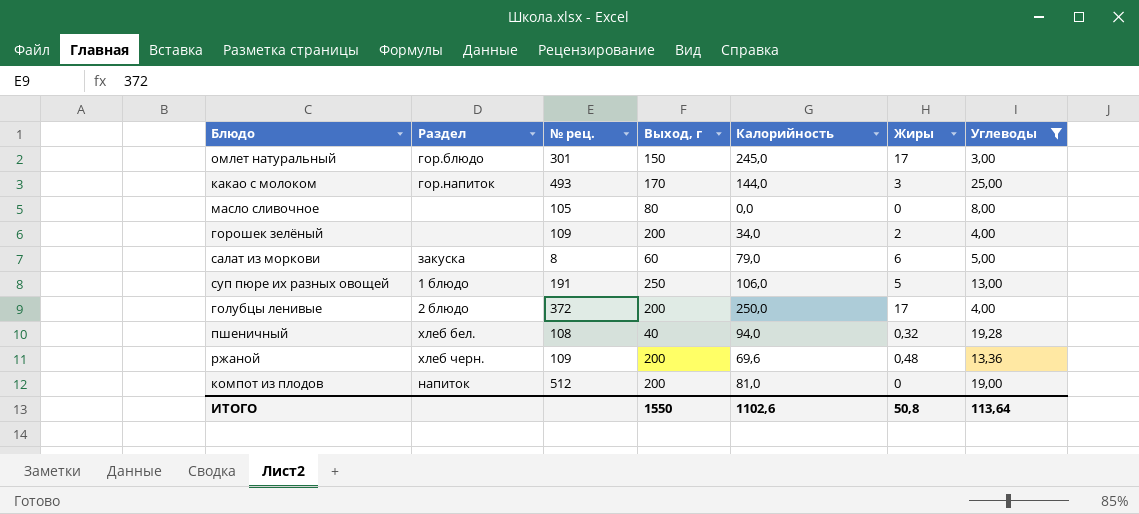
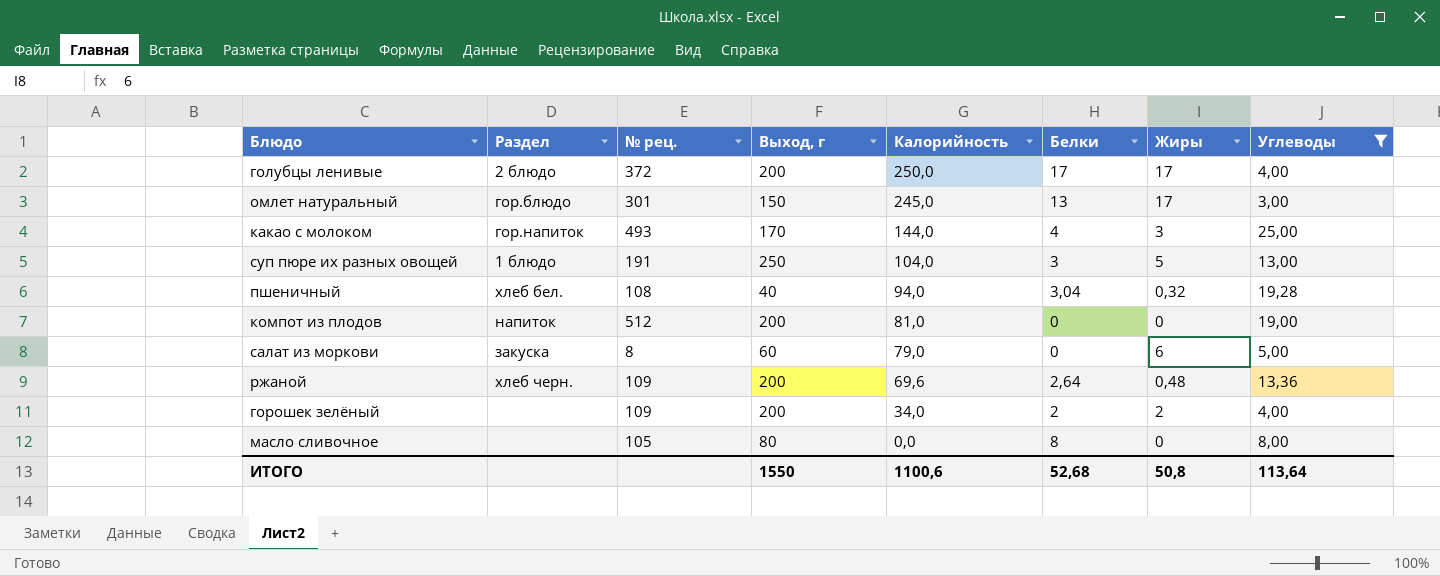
row order: none -> Калорийность descending
column Белки | position: none -> 6
суп пюре их разных овощей | Калорийность: 106,0 -> 104,0
ИТОГО | Калорийность: 1102,6 -> 1100,6

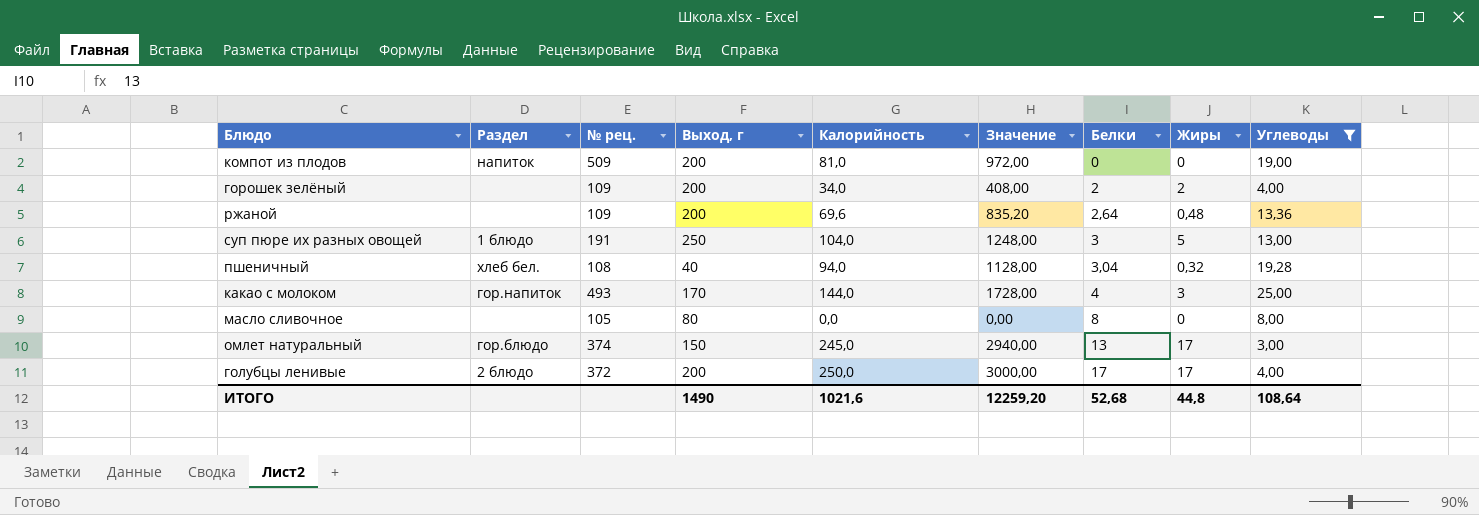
row order: Калорийность descending -> Белки ascending
column Значение | formula: none -> [Калорийность] * 12
row салат из моркови: закуска | 8 | 60 | 79,0 | 0 | 6 | 5,00 -> none
компот из плодов | № рец.: 512 -> 509
ржаной | Раздел: хлеб черн. -> none
омлет натуральный | № рец.: 301 -> 374
ИТОГО | Выход, г: 1550 -> 1490
ИТОГО | Калорийность: 1100,6 -> 1021,6
ИТОГО | Жиры: 50,8 -> 44,8
ИТОГО | Углеводы: 113,64 -> 108,64

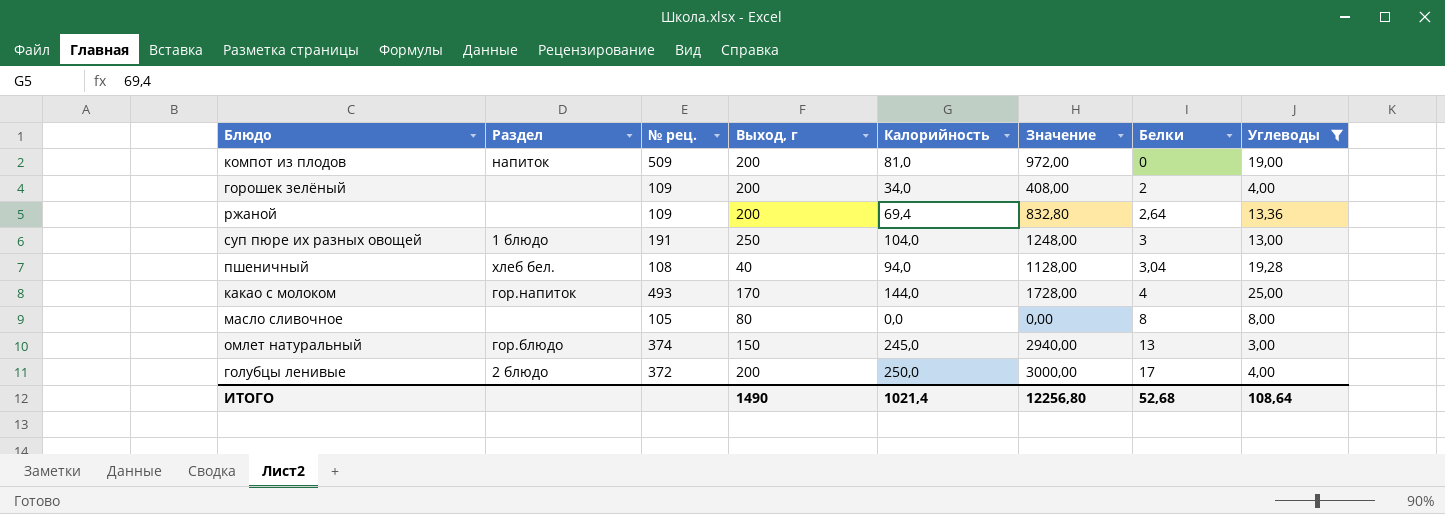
column Жиры | position: 8 -> none
ржаной | Калорийность: 69,6 -> 69,4
ржаной | Значение: 835,20 -> 832,80
ИТОГО | Калорийность: 1021,6 -> 1021,4
ИТОГО | Значение: 12259,20 -> 12256,80

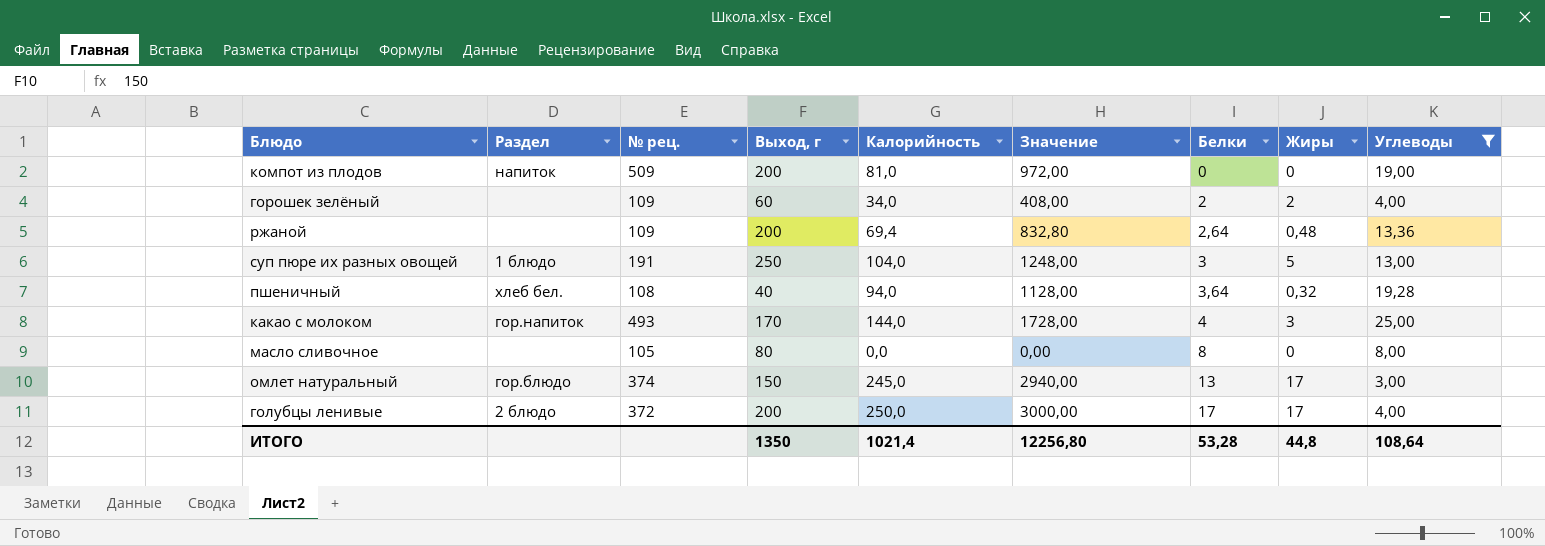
column Жиры | position: none -> 8
горошек зелёный | Выход, г: 200 -> 60
пшеничный | Белки: 3,04 -> 3,64
ИТОГО | Выход, г: 1490 -> 1350
ИТОГО | Белки: 52,68 -> 53,28

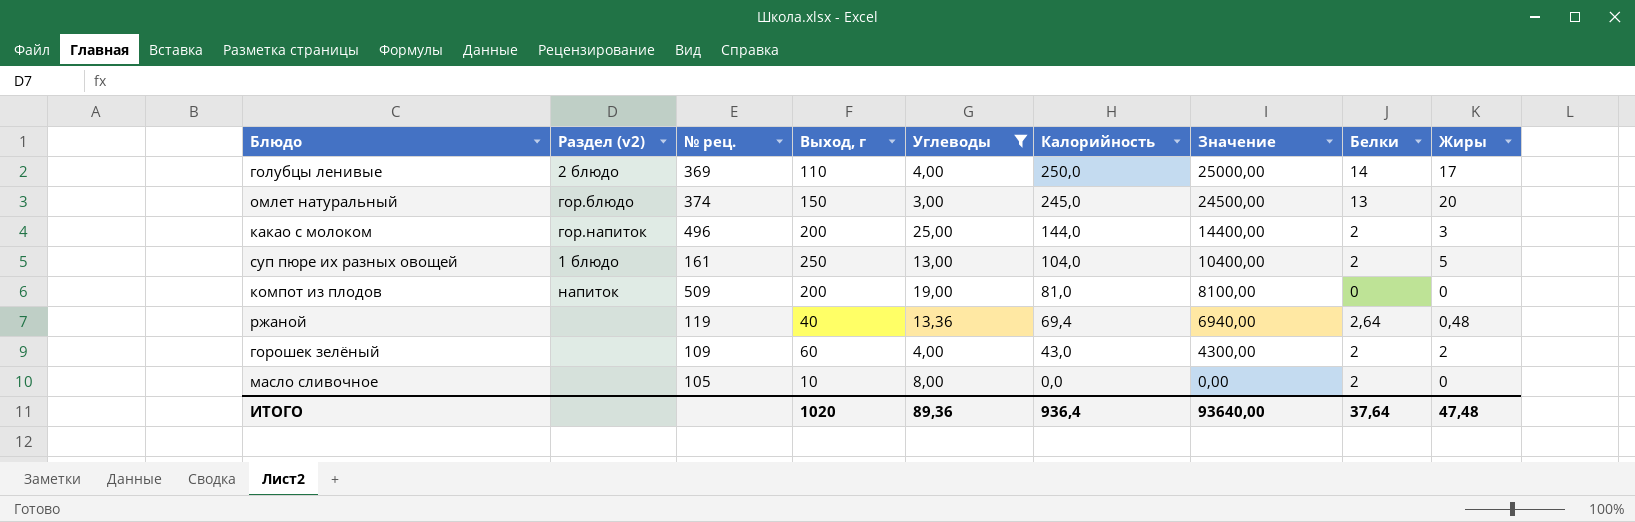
row order: Белки ascending -> Калорийность descending
column name: Раздел -> Раздел (v2)
column Углеводы | position: 9 -> 5
column Значение | formula: [Калорийность] * 12 -> [Калорийность] * 100
row пшеничный: хлеб бел. | 108 | 40 | 94,0 | 1128,00 | 3,64 | 0,32 | 19,28 -> none
голубцы ленивые | № рец.: 372 -> 369
голубцы ленивые | Выход, г: 200 -> 110
голубцы ленивые | Белки: 17 -> 14
омлет натуральный | Жиры: 17 -> 20
какао с молоком | № рец.: 493 -> 496
какао с молоком | Выход, г: 170 -> 200
какао с молоком | Белки: 4 -> 2
суп пюре их разных овощей | № рец.: 191 -> 161
суп пюре их разных овощей | Белки: 3 -> 2
ржаной | № рец.: 109 -> 119
ржаной | Выход, г: 200 -> 40
горошек зелёный | Калорийность: 34,0 -> 43,0
масло сливочное | Выход, г: 80 -> 10
масло сливочное | Белки: 8 -> 2
ИТОГО | Выход, г: 1350 -> 1020
ИТОГО | Углеводы: 108,64 -> 89,36
ИТОГО | Калорийность: 1021,4 -> 936,4
ИТОГО | Значение: 12256,80 -> 93640,00
ИТОГО | Белки: 53,28 -> 37,64
ИТОГО | Жиры: 44,8 -> 47,48

